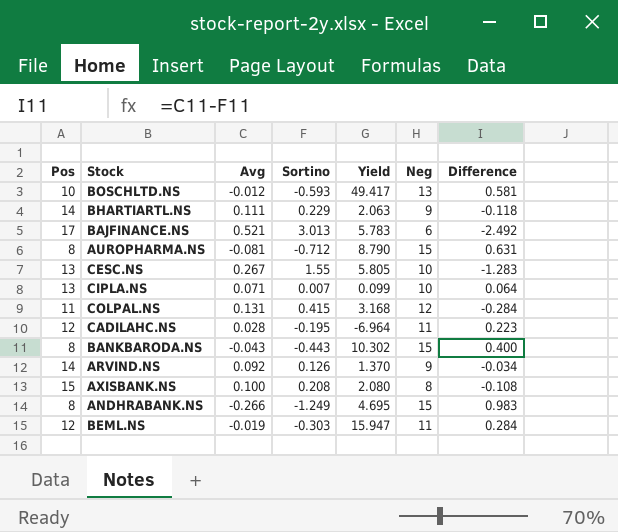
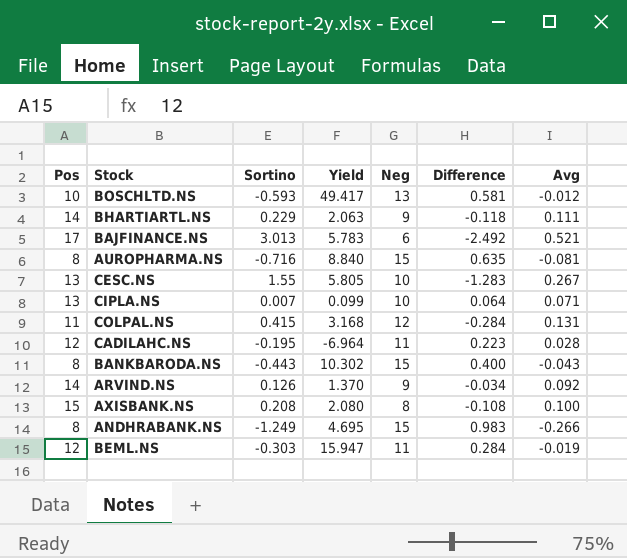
column Avg | position: 3 -> 7
AUROPHARMA.NS | Sortino: -0.712 -> -0.716
AUROPHARMA.NS | Yield: 8.790 -> 8.840
AUROPHARMA.NS | Difference: 0.631 -> 0.635

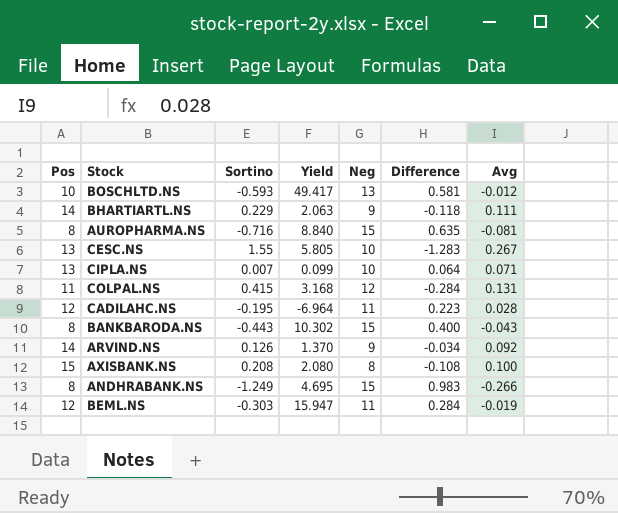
row BAJFINANCE.NS: 17 | 3.013 | 5.783 | 6 | -2.492 | 0.521 -> none

